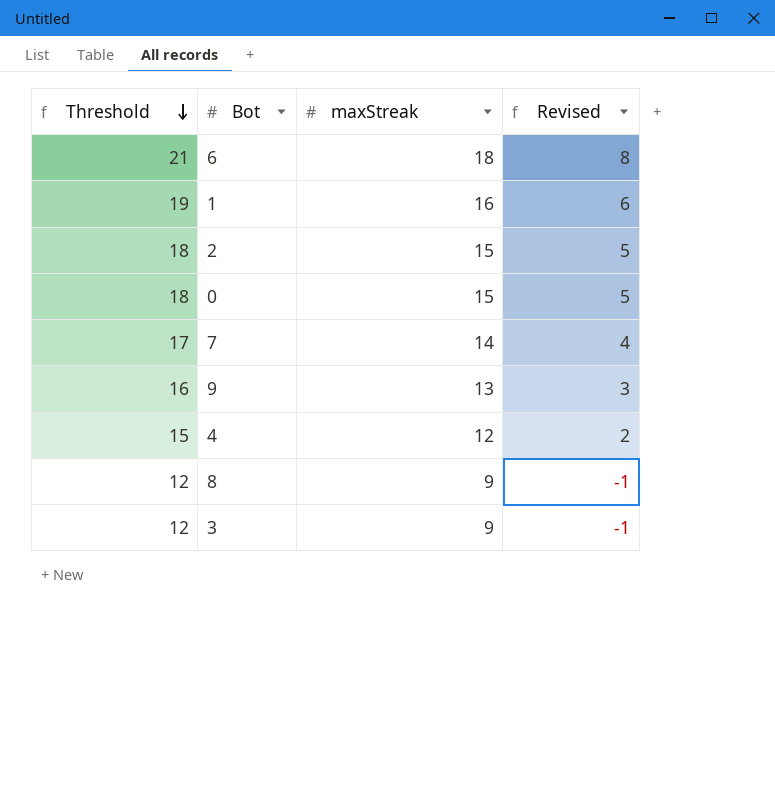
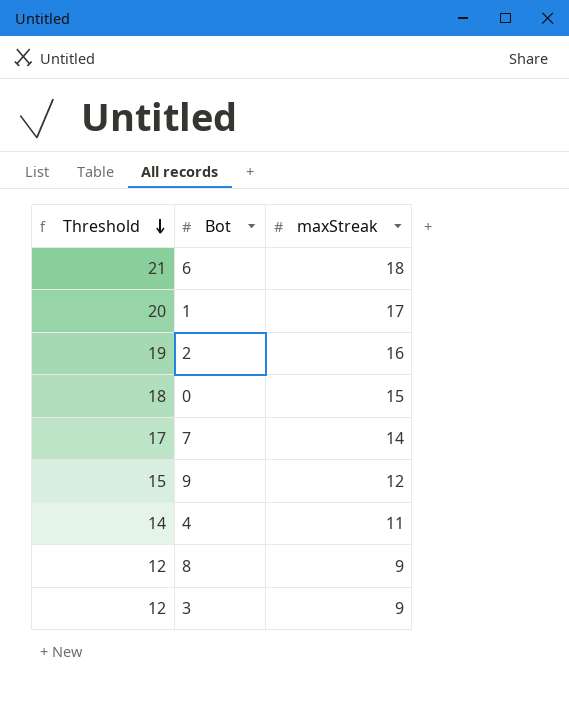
column Revised | formula: [maxStreak] - 10 -> none
1 | Threshold: 19 -> 20
1 | maxStreak: 16 -> 17
2 | Threshold: 18 -> 19
2 | maxStreak: 15 -> 16
9 | Threshold: 16 -> 15
9 | maxStreak: 13 -> 12
4 | Threshold: 15 -> 14
4 | maxStreak: 12 -> 11

